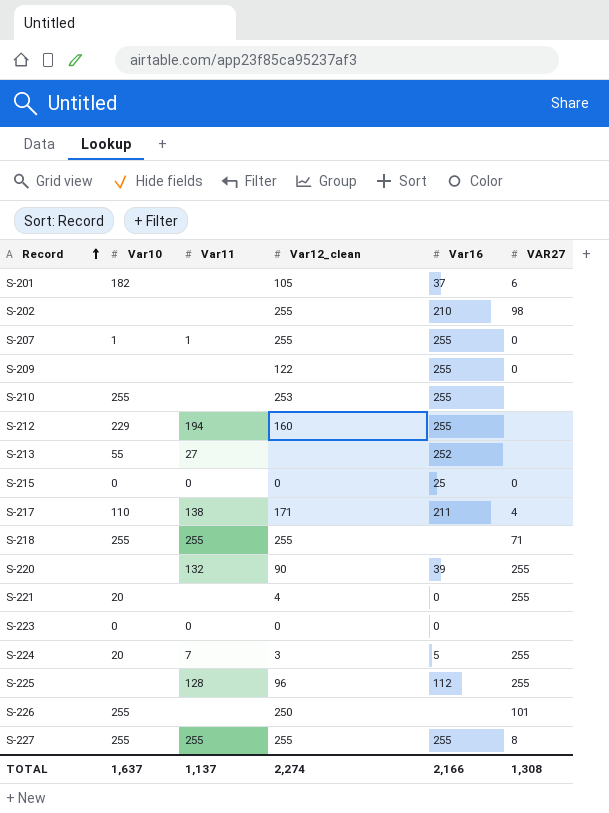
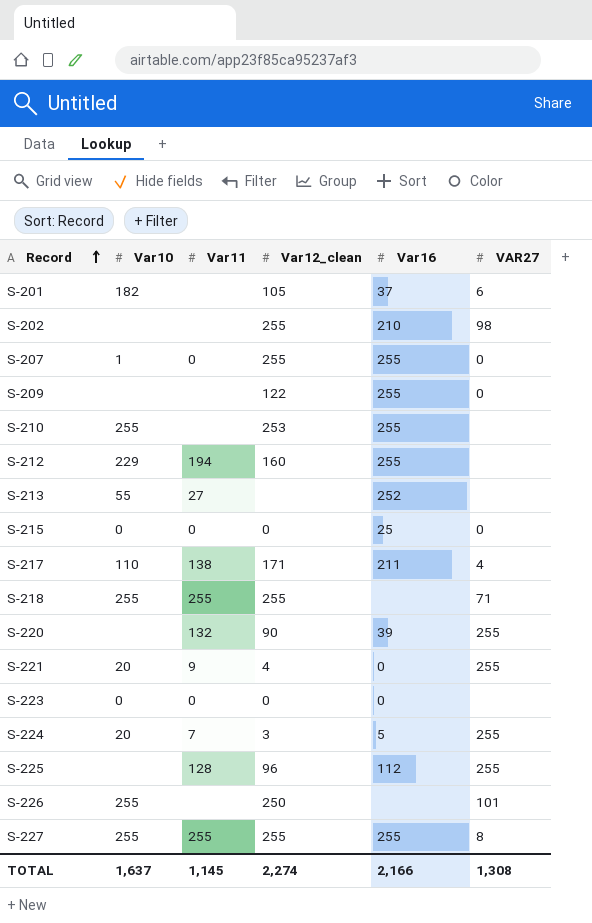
S-207 | Var11: 1 -> 0
S-221 | Var11: none -> 9
TOTAL | Var11: 1,137 -> 1,145

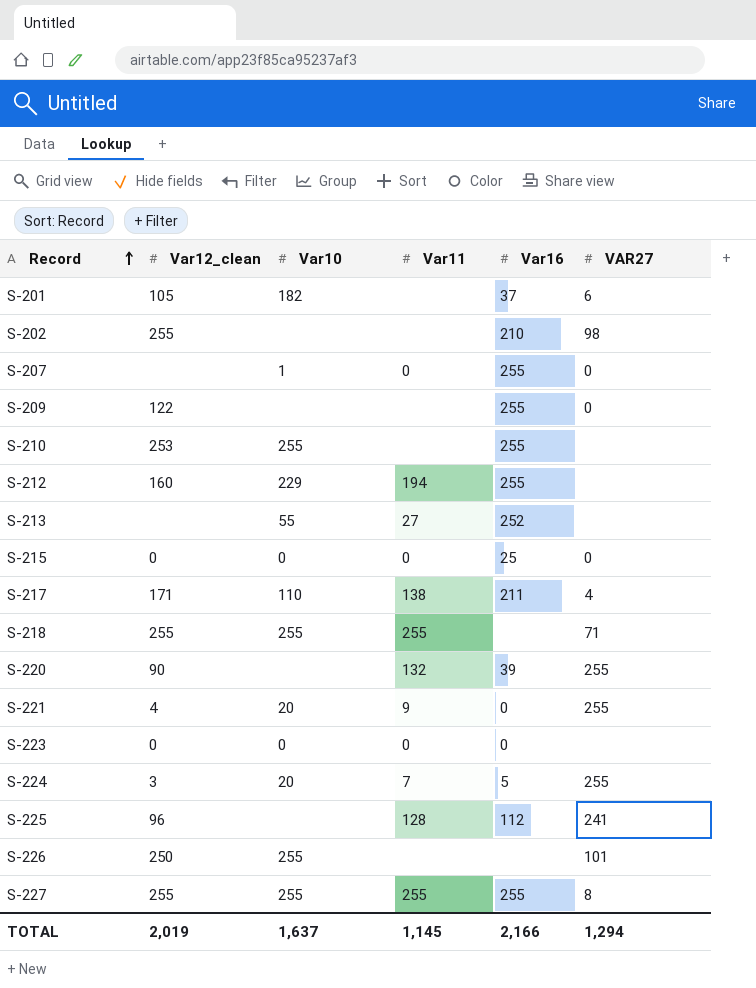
column Var12_clean | position: 4 -> 2
S-207 | Var12_clean: 255 -> none
S-225 | VAR27: 255 -> 241
TOTAL | Var12_clean: 2,274 -> 2,019
TOTAL | VAR27: 1,308 -> 1,294

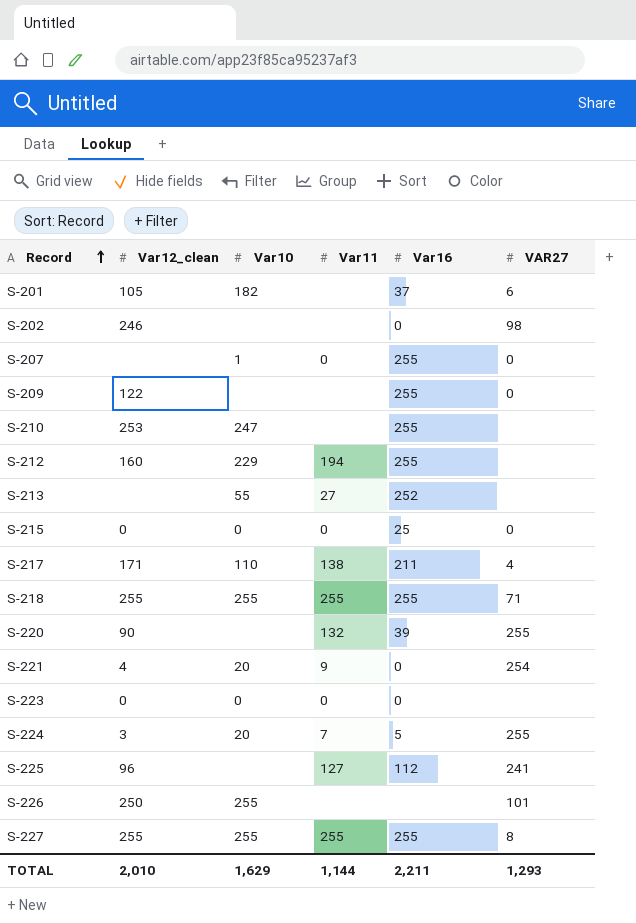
S-202 | Var12_clean: 255 -> 246
S-202 | Var16: 210 -> 0
S-210 | Var10: 255 -> 247
S-218 | Var16: none -> 255
S-221 | VAR27: 255 -> 254
S-225 | Var11: 128 -> 127
TOTAL | Var12_clean: 2,019 -> 2,010
TOTAL | Var10: 1,637 -> 1,629
TOTAL | Var11: 1,145 -> 1,144
TOTAL | Var16: 2,166 -> 2,211
TOTAL | VAR27: 1,294 -> 1,293

